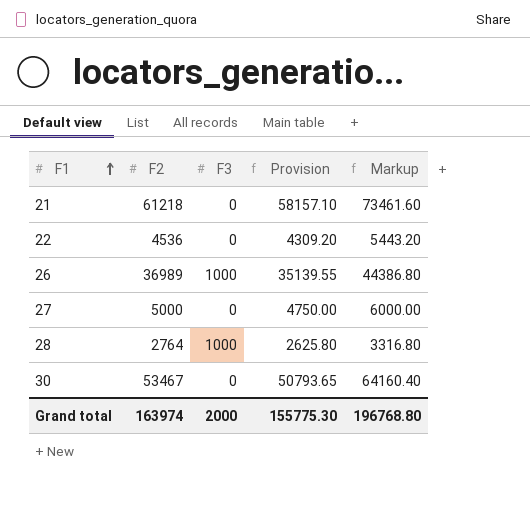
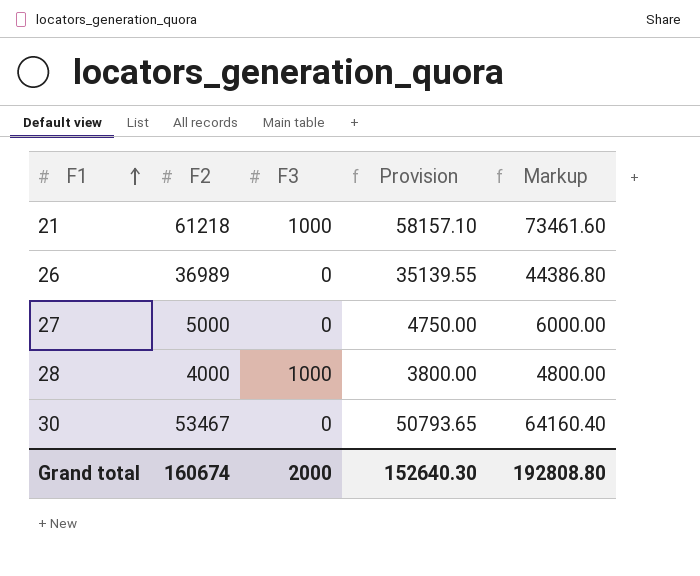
row 22: 4536 | 0 | 4309.20 | 5443.20 -> none
21 | F3: 0 -> 1000
26 | F3: 1000 -> 0
28 | F2: 2764 -> 4000
28 | Provision: 2625.80 -> 3800.00
28 | Markup: 3316.80 -> 4800.00
Grand total | F2: 163974 -> 160674
Grand total | Provision: 155775.30 -> 152640.30
Grand total | Markup: 196768.80 -> 192808.80

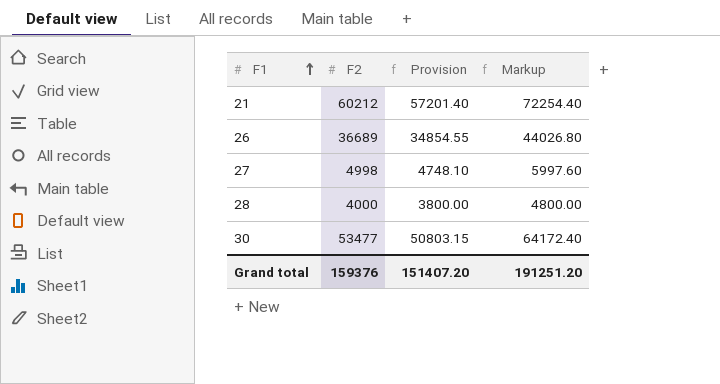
column F3 | position: 3 -> none
21 | F2: 61218 -> 60212
21 | Provision: 58157.10 -> 57201.40
21 | Markup: 73461.60 -> 72254.40
26 | F2: 36989 -> 36689
26 | Provision: 35139.55 -> 34854.55
26 | Markup: 44386.80 -> 44026.80
27 | F2: 5000 -> 4998
27 | Provision: 4750.00 -> 4748.10
27 | Markup: 6000.00 -> 5997.60
30 | F2: 53467 -> 53477
30 | Provision: 50793.65 -> 50803.15
30 | Markup: 64160.40 -> 64172.40
Grand total | F2: 160674 -> 159376
Grand total | Provision: 152640.30 -> 151407.20
Grand total | Markup: 192808.80 -> 191251.20

